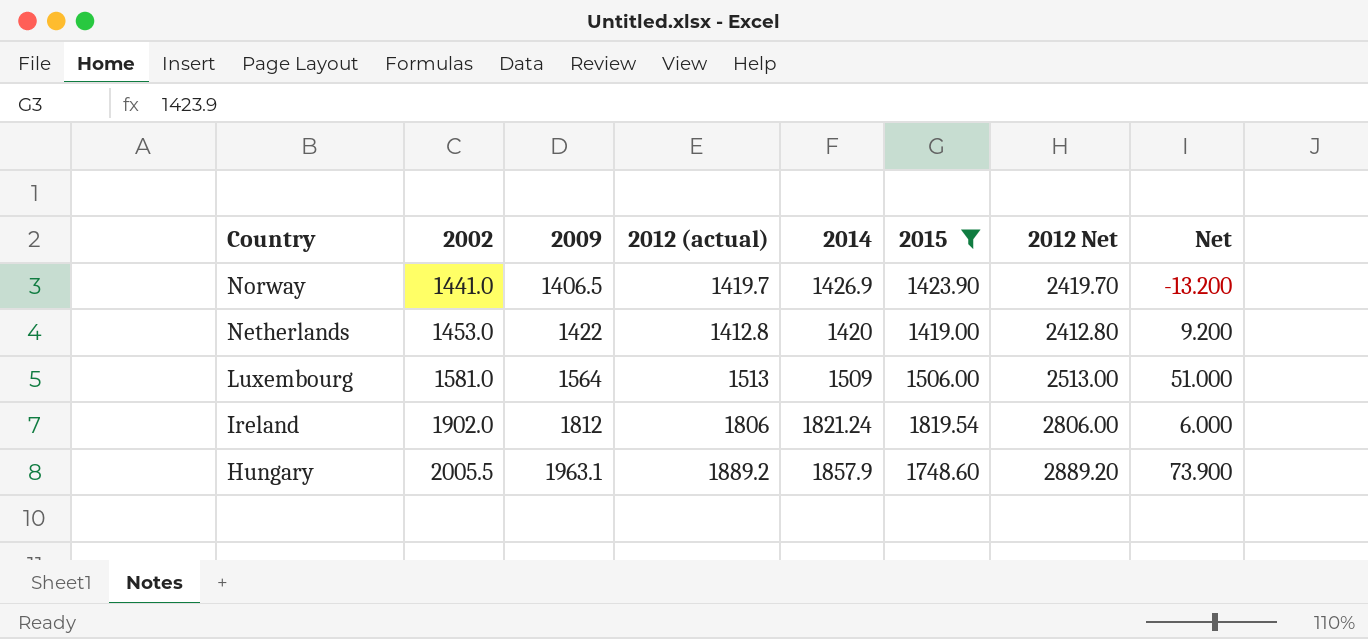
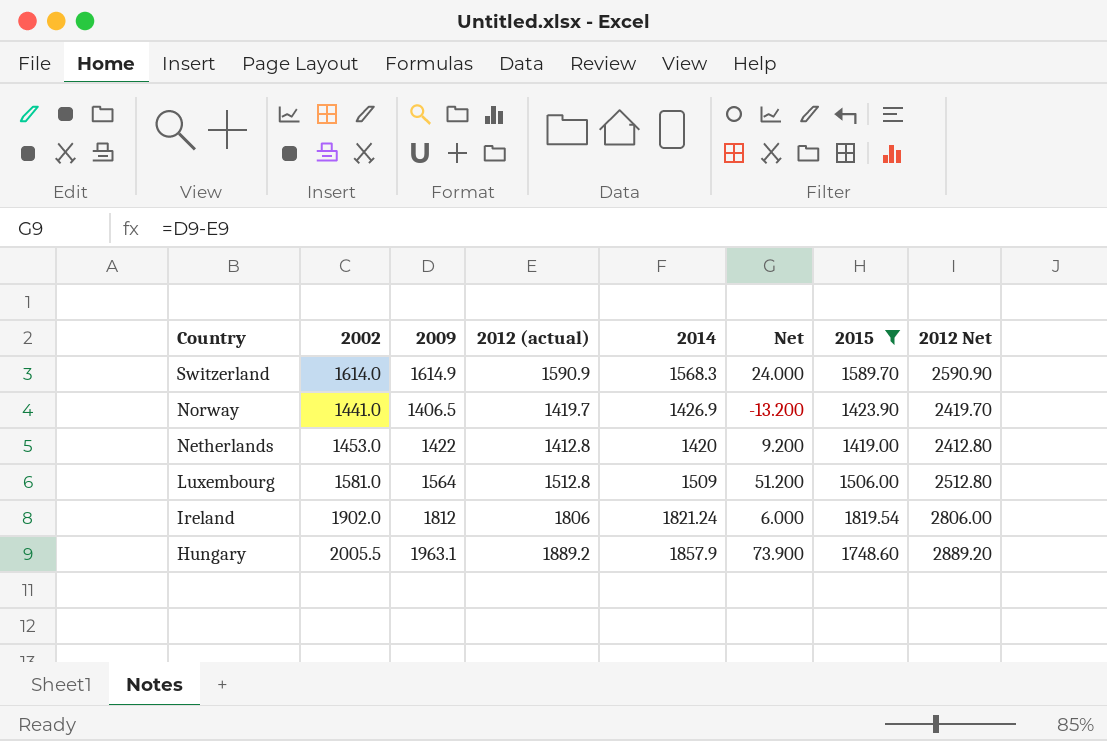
column Net | position: 8 -> 6
row Switzerland: none -> 1614.0 | 1614.9 | 1590.9 | 1568.3 | 24.000 | 1589.70 | 2590.90
Luxembourg | 2012 (actual): 1513 -> 1512.8
Luxembourg | Net: 51.000 -> 51.200
Luxembourg | 2012 Net: 2513.00 -> 2512.80

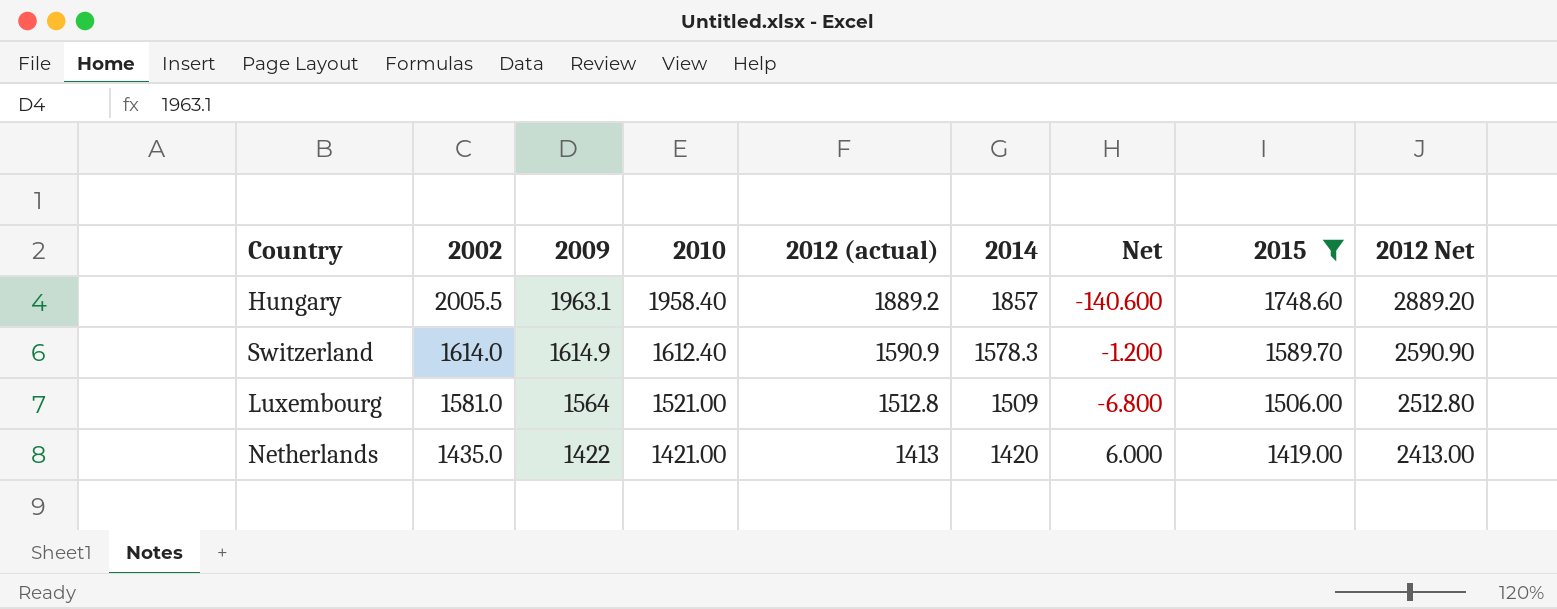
row order: Country descending -> 2002 descending
column 2010 | position: none -> 4
column Net | formula: [2009] - [2012 (actual)] -> [2015] - [2012 (actual)]
row Norway: 1441.0 | 1406.5 | 1419.7 | 1426.9 | -13.200 | 1423.90 | 2419.70 -> none
row Ireland: 1902.0 | 1812 | 1806 | 1821.24 | 6.000 | 1819.54 | 2806.00 -> none
Hungary | 2014: 1857.9 -> 1857
Switzerland | 2014: 1568.3 -> 1578.3
Netherlands | 2002: 1453.0 -> 1435.0
Netherlands | 2012 (actual): 1412.8 -> 1413
Netherlands | 2012 Net: 2412.80 -> 2413.00

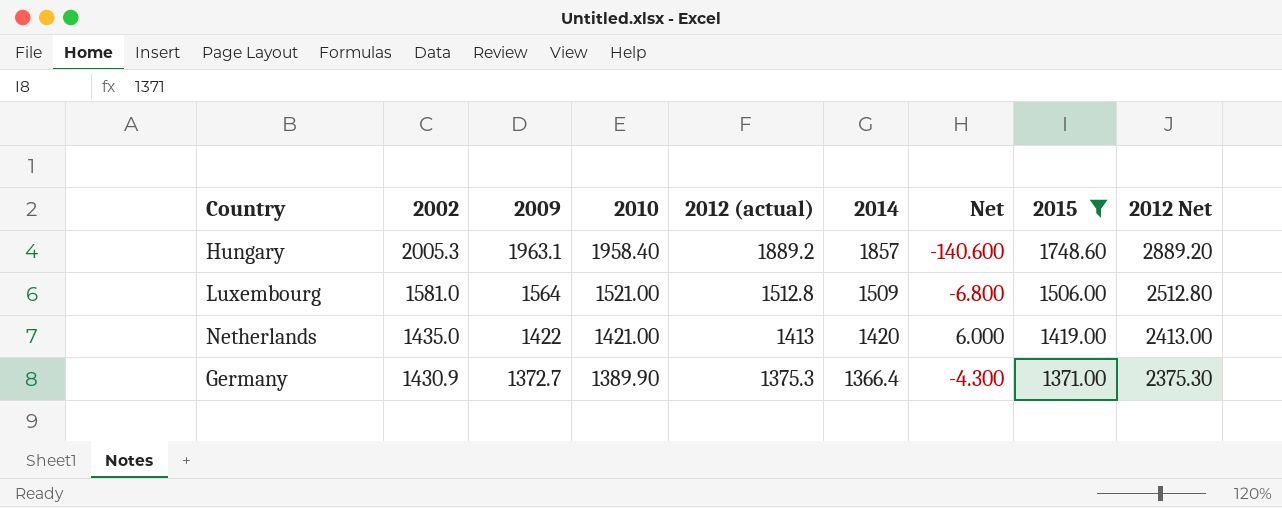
row Switzerland: 1614.0 | 1614.9 | 1612.40 | 1590.9 | 1578.3 | -1.200 | 1589.70 | 2590.90 -> none
Hungary | 2002: 2005.5 -> 2005.3
row Germany: none -> 1430.9 | 1372.7 | 1389.90 | 1375.3 | 1366.4 | -4.300 | 1371.00 | 2375.30

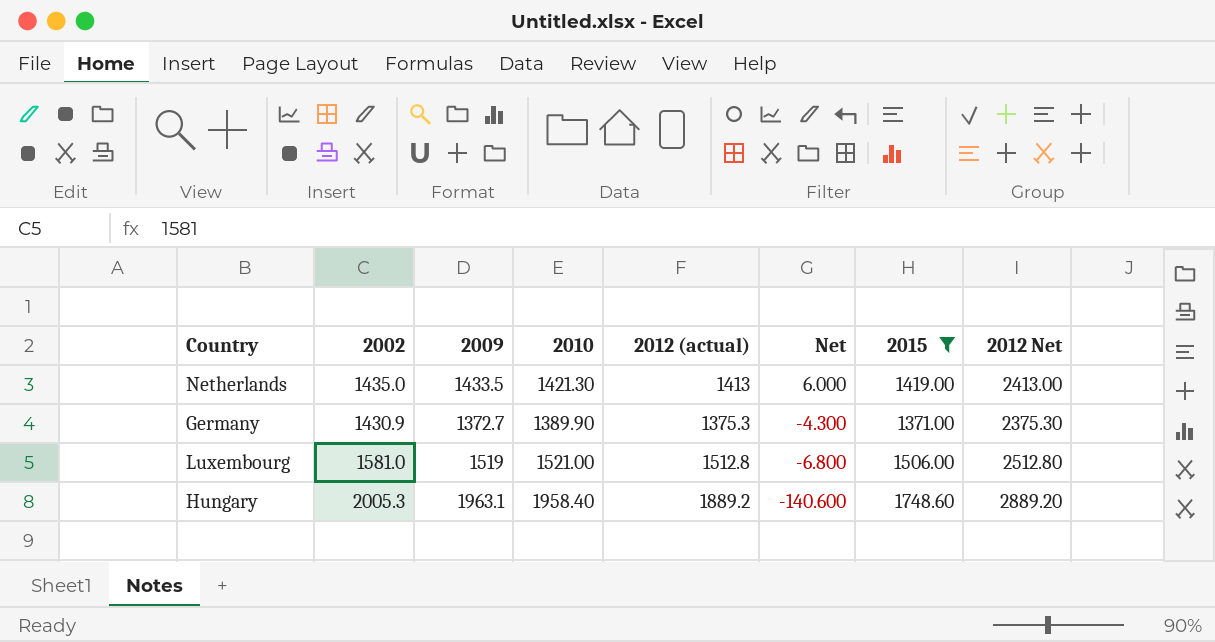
row order: 2002 descending -> Net descending
column 2014 | position: 6 -> none
Netherlands | 2009: 1422 -> 1433.5
Netherlands | 2010: 1421.00 -> 1421.30
Luxembourg | 2009: 1564 -> 1519

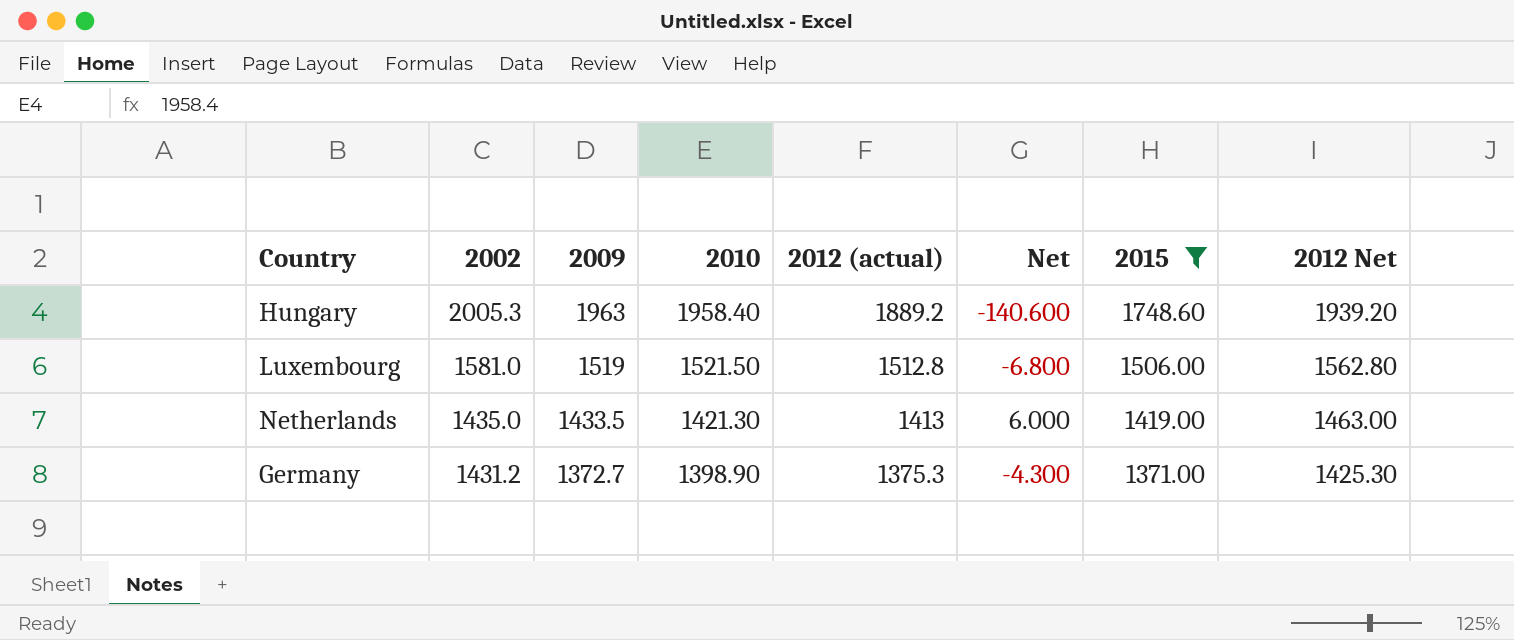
row order: Net descending -> 2002 descending
column 2012 Net | formula: [2012 (actual)] + 1000 -> [2012 (actual)] + 50
Hungary | 2009: 1963.1 -> 1963
Luxembourg | 2010: 1521.00 -> 1521.50
Germany | 2002: 1430.9 -> 1431.2
Germany | 2010: 1389.90 -> 1398.90

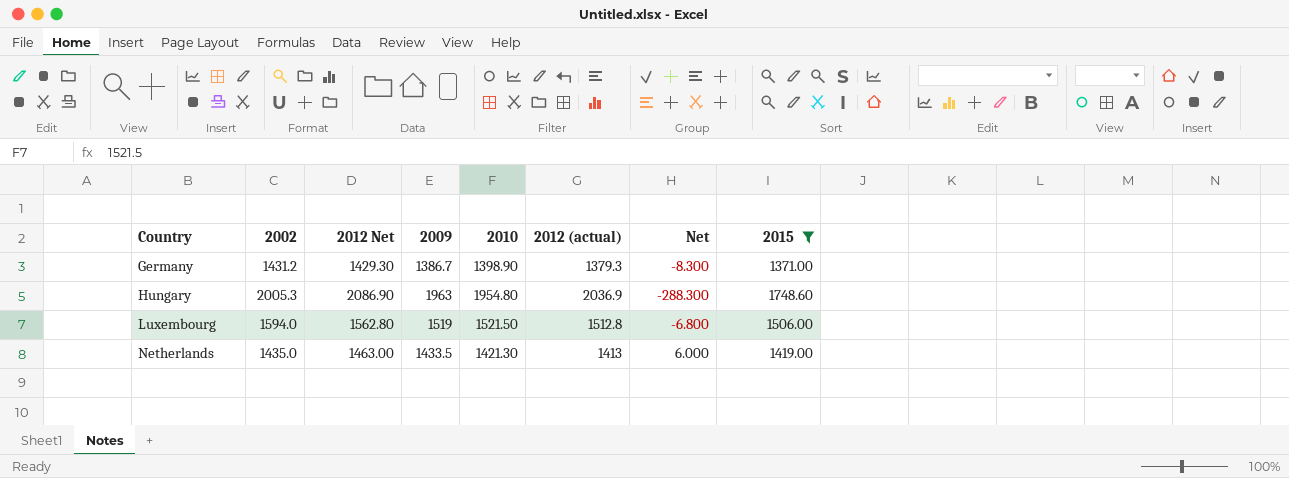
row order: 2002 descending -> Country ascending
column 2012 Net | position: 8 -> 3
Germany | 2012 Net: 1425.30 -> 1429.30
Germany | 2009: 1372.7 -> 1386.7
Germany | 2012 (actual): 1375.3 -> 1379.3
Germany | Net: -4.300 -> -8.300
Hungary | 2012 Net: 1939.20 -> 2086.90
Hungary | 2010: 1958.40 -> 1954.80
Hungary | 2012 (actual): 1889.2 -> 2036.9
Hungary | Net: -140.600 -> -288.300
Luxembourg | 2002: 1581.0 -> 1594.0

